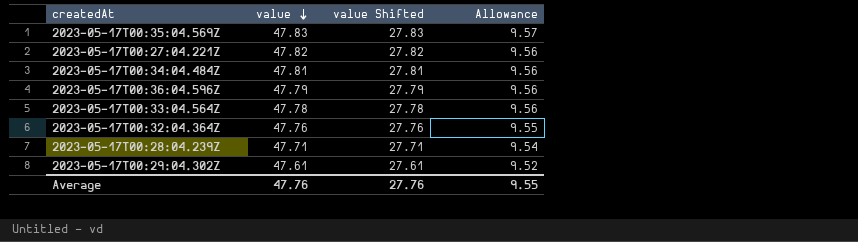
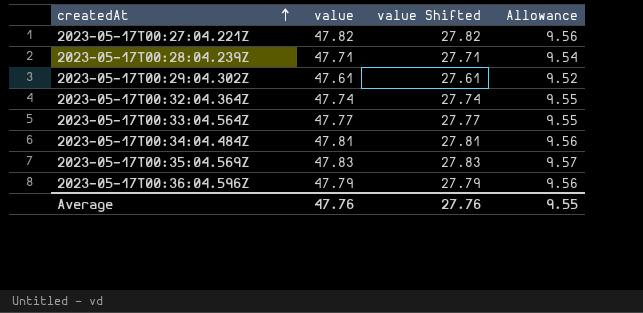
row order: value descending -> createdAt ascending
2023-05-17T00:32:04.364Z | value: 47.76 -> 47.74
2023-05-17T00:32:04.364Z | value Shifted: 27.76 -> 27.74
2023-05-17T00:33:04.564Z | value: 47.78 -> 47.77
2023-05-17T00:33:04.564Z | value Shifted: 27.78 -> 27.77
2023-05-17T00:33:04.564Z | Allowance: 9.56 -> 9.55

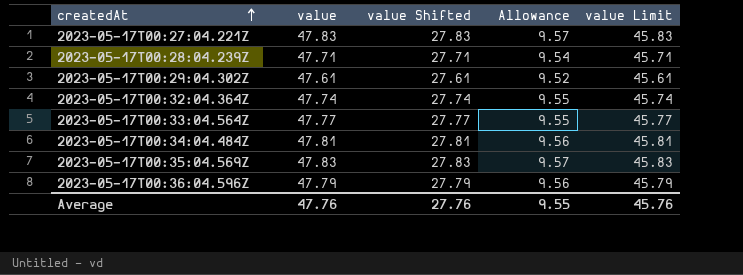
column value Limit | formula: none -> [value] - 2
2023-05-17T00:27:04.221Z | value: 47.82 -> 47.83
2023-05-17T00:27:04.221Z | value Shifted: 27.82 -> 27.83
2023-05-17T00:27:04.221Z | Allowance: 9.56 -> 9.57

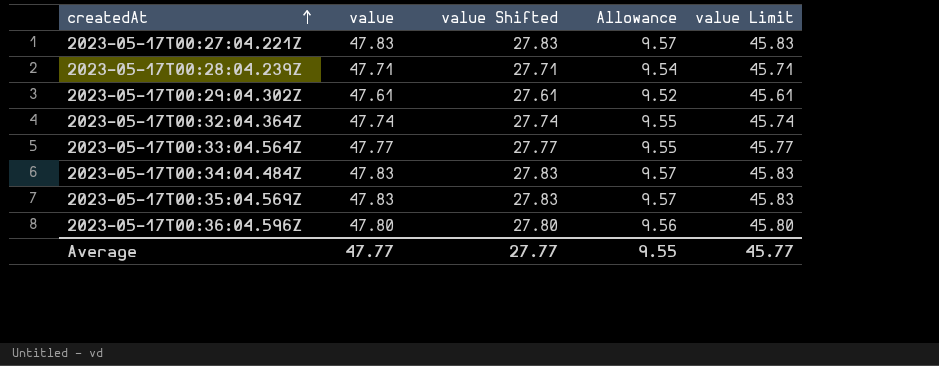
2023-05-17T00:34:04.484Z | value: 47.81 -> 47.83
2023-05-17T00:34:04.484Z | value Shifted: 27.81 -> 27.83
2023-05-17T00:34:04.484Z | Allowance: 9.56 -> 9.57
2023-05-17T00:34:04.484Z | value Limit: 45.81 -> 45.83
2023-05-17T00:36:04.596Z | value: 47.79 -> 47.80
2023-05-17T00:36:04.596Z | value Shifted: 27.79 -> 27.80
2023-05-17T00:36:04.596Z | value Limit: 45.79 -> 45.80
Average | value: 47.76 -> 47.77
Average | value Shifted: 27.76 -> 27.77
Average | value Limit: 45.76 -> 45.77

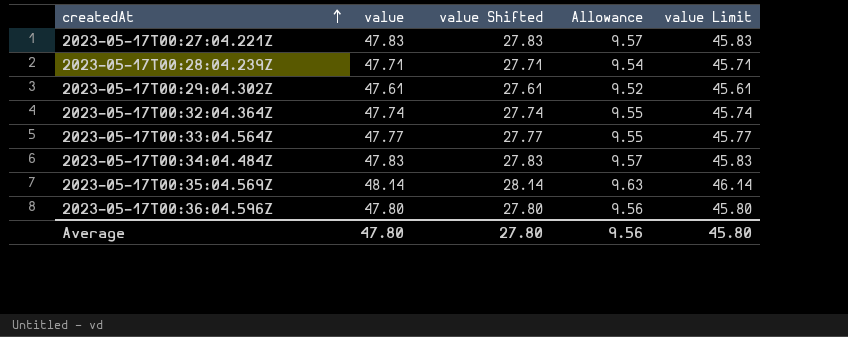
2023-05-17T00:35:04.569Z | value: 47.83 -> 48.14
2023-05-17T00:35:04.569Z | value Shifted: 27.83 -> 28.14
2023-05-17T00:35:04.569Z | Allowance: 9.57 -> 9.63
2023-05-17T00:35:04.569Z | value Limit: 45.83 -> 46.14
Average | value: 47.77 -> 47.80
Average | value Shifted: 27.77 -> 27.80
Average | Allowance: 9.55 -> 9.56
Average | value Limit: 45.77 -> 45.80

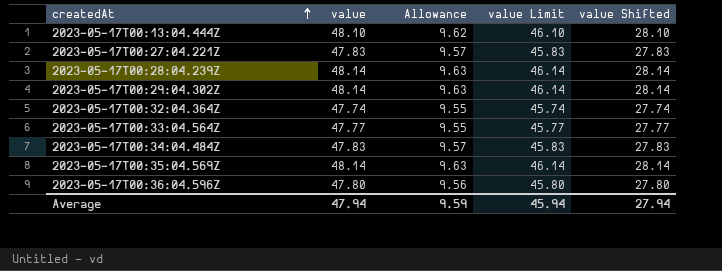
column value Shifted | position: 3 -> 5
row 2023-05-17T00:13:04.444Z: none -> 48.10 | 9.62 | 46.10 | 28.10
2023-05-17T00:28:04.239Z | value: 47.71 -> 48.14
2023-05-17T00:28:04.239Z | Allowance: 9.54 -> 9.63
2023-05-17T00:28:04.239Z | value Limit: 45.71 -> 46.14
2023-05-17T00:28:04.239Z | value Shifted: 27.71 -> 28.14
2023-05-17T00:29:04.302Z | value: 47.61 -> 48.14
2023-05-17T00:29:04.302Z | Allowance: 9.52 -> 9.63
2023-05-17T00:29:04.302Z | value Limit: 45.61 -> 46.14
2023-05-17T00:29:04.302Z | value Shifted: 27.61 -> 28.14
Average | value: 47.80 -> 47.94
Average | Allowance: 9.56 -> 9.59
Average | value Limit: 45.80 -> 45.94
Average | value Shifted: 27.80 -> 27.94

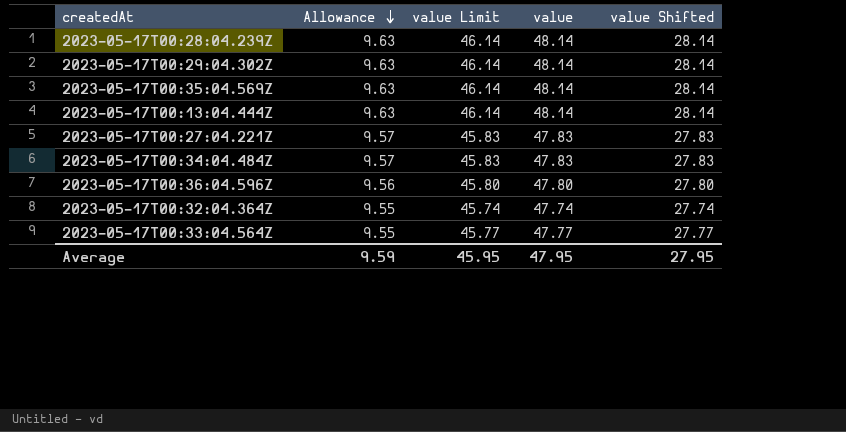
row order: createdAt ascending -> Allowance descending
column value | position: 2 -> 4
2023-05-17T00:13:04.444Z | Allowance: 9.62 -> 9.63
2023-05-17T00:13:04.444Z | value Limit: 46.10 -> 46.14
2023-05-17T00:13:04.444Z | value: 48.10 -> 48.14
2023-05-17T00:13:04.444Z | value Shifted: 28.10 -> 28.14
Average | value Limit: 45.94 -> 45.95
Average | value: 47.94 -> 47.95
Average | value Shifted: 27.94 -> 27.95

